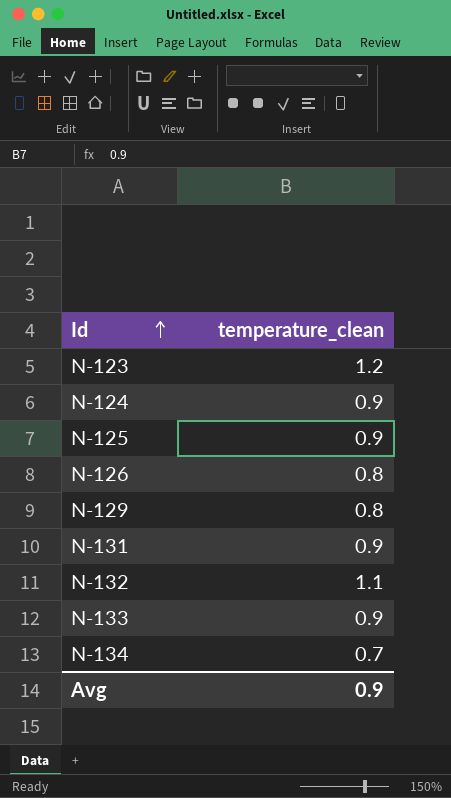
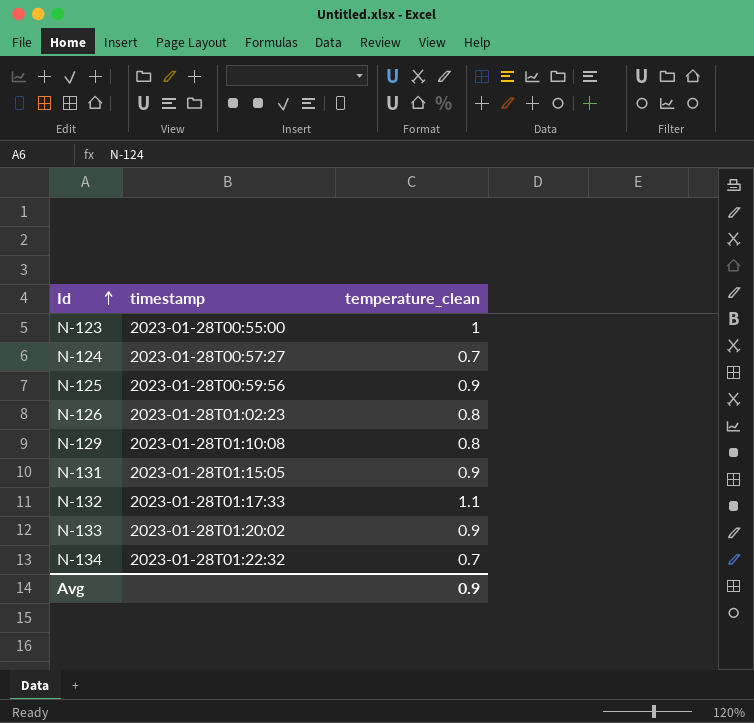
column timestamp | position: none -> 2
N-123 | temperature_clean: 1.2 -> 1
N-124 | temperature_clean: 0.9 -> 0.7

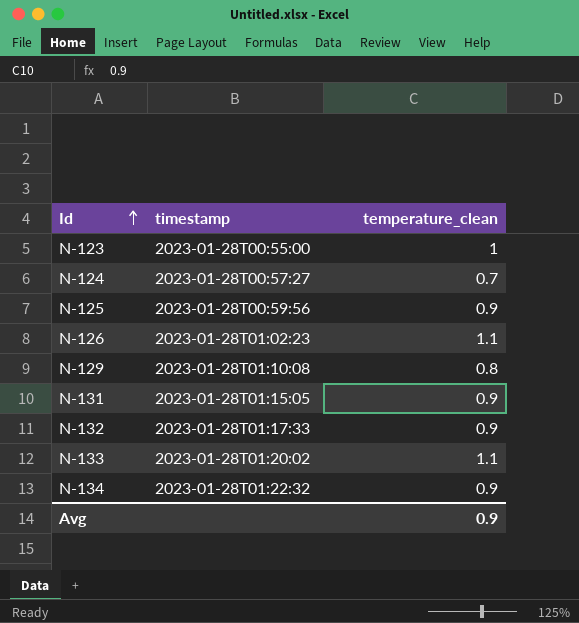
N-126 | temperature_clean: 0.8 -> 1.1
N-132 | temperature_clean: 1.1 -> 0.9
N-133 | temperature_clean: 0.9 -> 1.1
N-134 | temperature_clean: 0.7 -> 0.9

